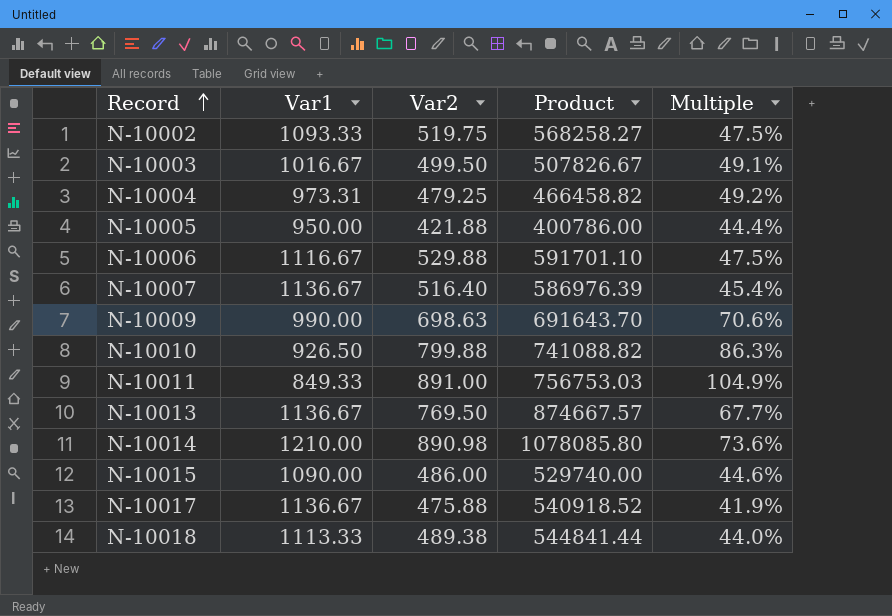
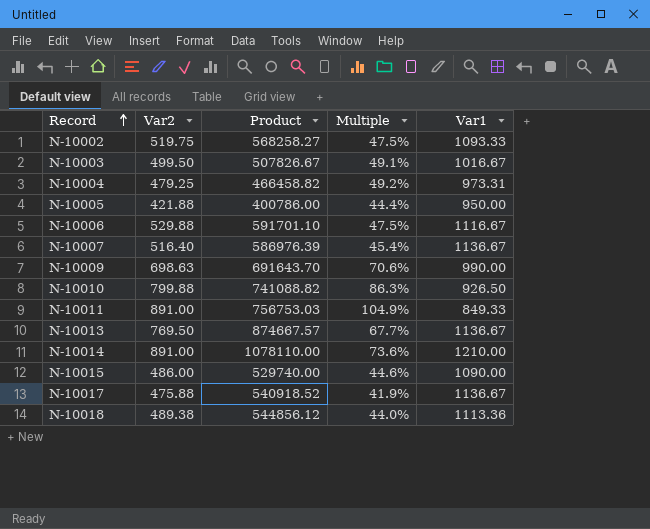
column Var1 | position: 2 -> 5
N-10014 | Var2: 890.98 -> 891.00
N-10014 | Product: 1078085.80 -> 1078110.00
N-10018 | Product: 544841.44 -> 544856.12
N-10018 | Var1: 1113.33 -> 1113.36

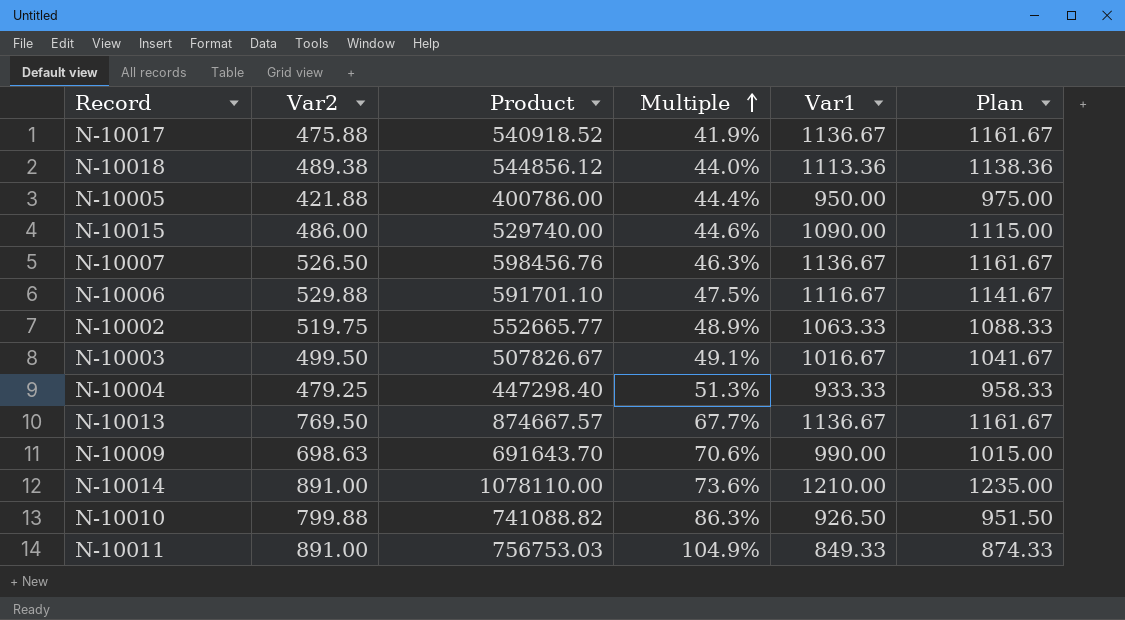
row order: Record ascending -> Multiple ascending
column Plan | formula: none -> [Var1] + 25
N-10007 | Var2: 516.40 -> 526.50
N-10007 | Product: 586976.39 -> 598456.76
N-10007 | Multiple: 45.4% -> 46.3%
N-10002 | Product: 568258.27 -> 552665.77
N-10002 | Multiple: 47.5% -> 48.9%
N-10002 | Var1: 1093.33 -> 1063.33
N-10004 | Product: 466458.82 -> 447298.40
N-10004 | Multiple: 49.2% -> 51.3%
N-10004 | Var1: 973.31 -> 933.33

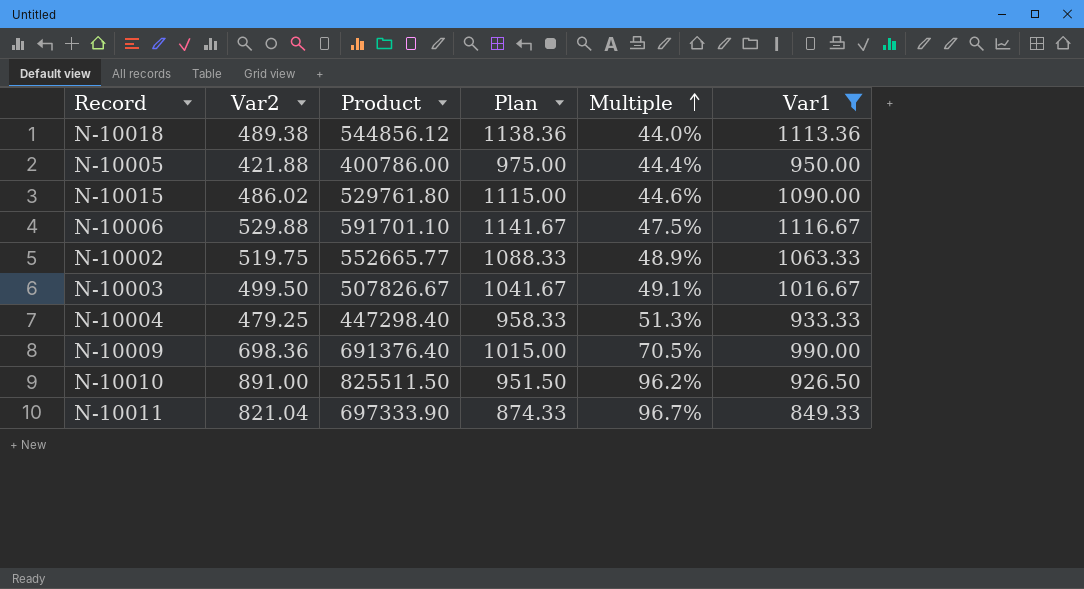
filter: none -> Var1 <= 1116.67
column Plan | position: 6 -> 4
N-10015 | Var2: 486.00 -> 486.02
N-10015 | Product: 529740.00 -> 529761.80
N-10009 | Var2: 698.63 -> 698.36
N-10009 | Product: 691643.70 -> 691376.40
N-10009 | Multiple: 70.6% -> 70.5%
N-10010 | Var2: 799.88 -> 891.00
N-10010 | Product: 741088.82 -> 825511.50
N-10010 | Multiple: 86.3% -> 96.2%
N-10011 | Var2: 891.00 -> 821.04
N-10011 | Product: 756753.03 -> 697333.90
N-10011 | Multiple: 104.9% -> 96.7%

